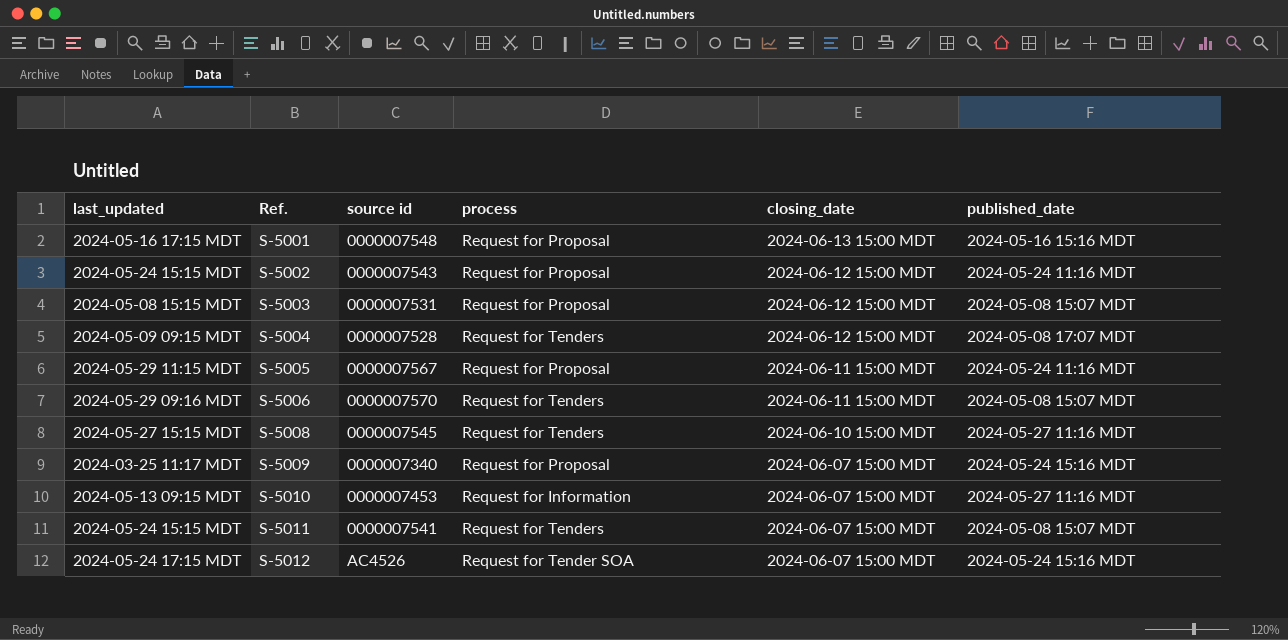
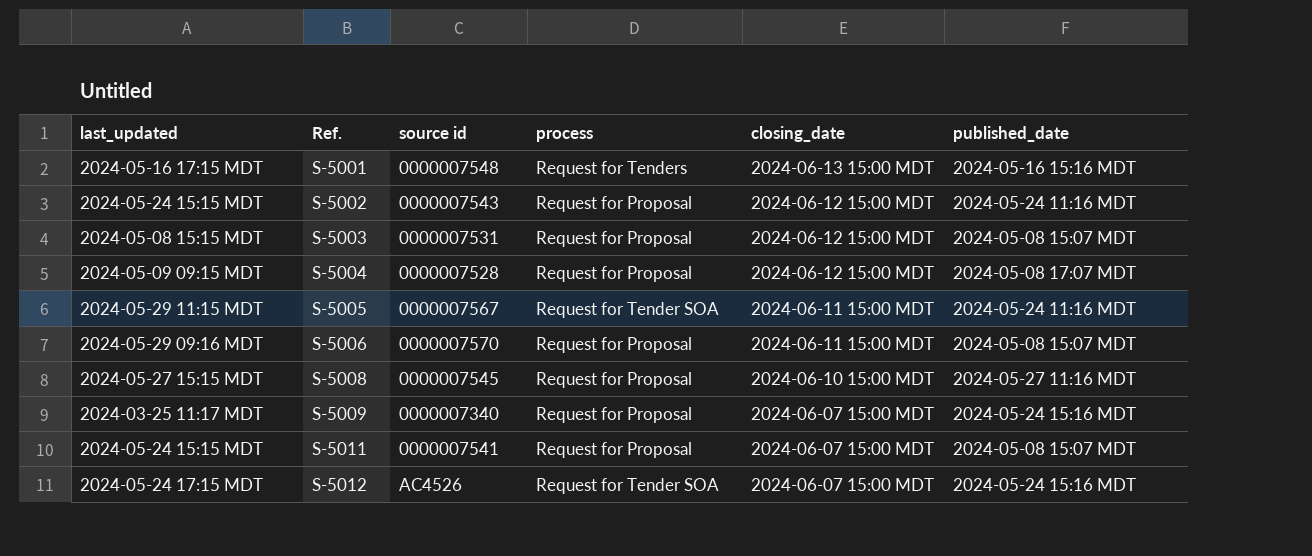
row S-5010: 2024-05-13 09:15 MDT | 0000007453 | Request for Information | 2024-06-07 15:00 MDT | 2024-05-27 11:16 MDT -> none
S-5001 | process: Request for Proposal -> Request for Tenders
S-5004 | process: Request for Tenders -> Request for Proposal
S-5005 | process: Request for Proposal -> Request for Tender SOA
S-5006 | process: Request for Tenders -> Request for Proposal
S-5008 | process: Request for Tenders -> Request for Proposal
S-5011 | process: Request for Tenders -> Request for Proposal

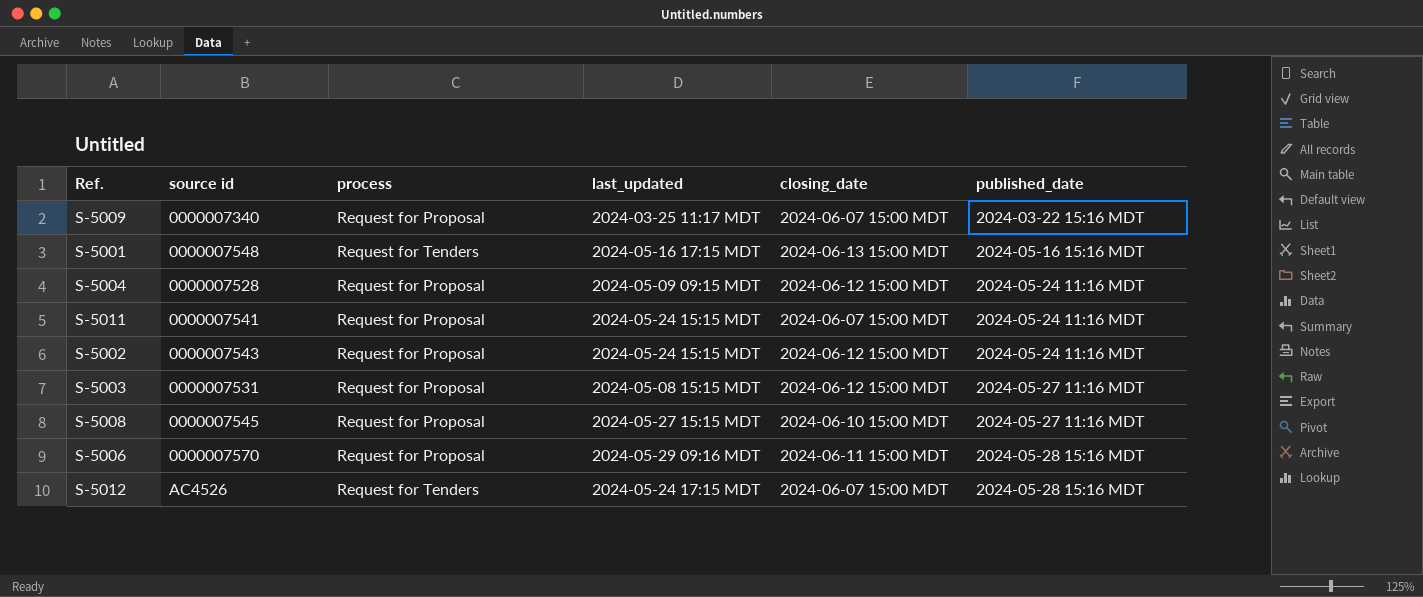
row order: Ref. ascending -> published_date ascending
column last_updated | position: 1 -> 4
row S-5005: 2024-05-29 11:15 MDT | 0000007567 | Request for Tender SOA | 2024-06-11 15:00 MDT | 2024-05-24 11:16 MDT -> none
S-5009 | published_date: 2024-05-24 15:16 MDT -> 2024-03-22 15:16 MDT
S-5004 | published_date: 2024-05-08 17:07 MDT -> 2024-05-24 11:16 MDT
S-5011 | published_date: 2024-05-08 15:07 MDT -> 2024-05-24 11:16 MDT
S-5003 | published_date: 2024-05-08 15:07 MDT -> 2024-05-27 11:16 MDT
S-5006 | published_date: 2024-05-08 15:07 MDT -> 2024-05-28 15:16 MDT
S-5012 | process: Request for Tender SOA -> Request for Tenders
S-5012 | published_date: 2024-05-24 15:16 MDT -> 2024-05-28 15:16 MDT

